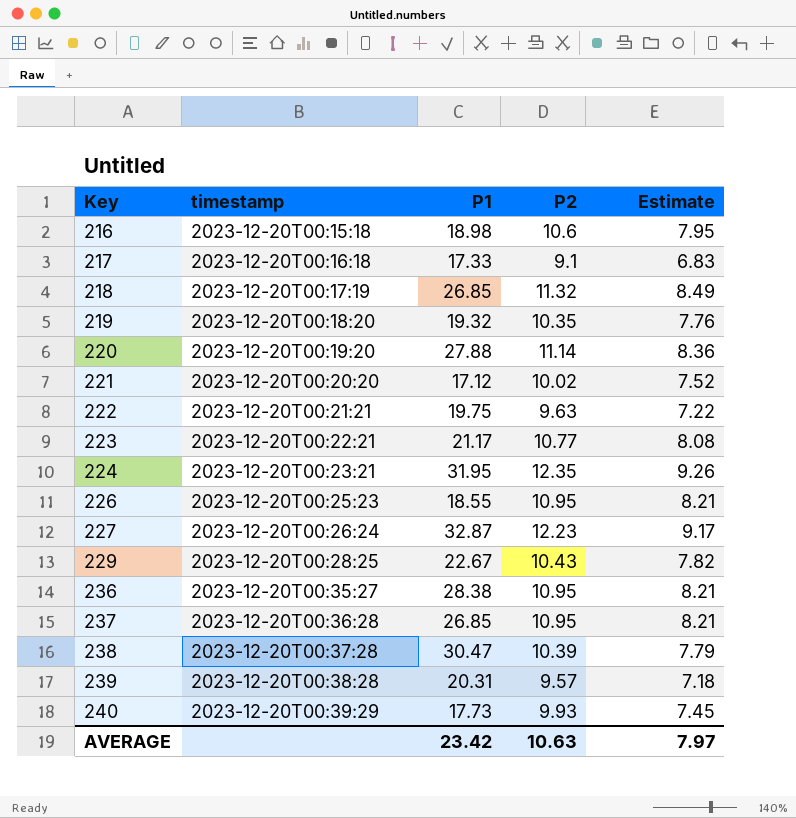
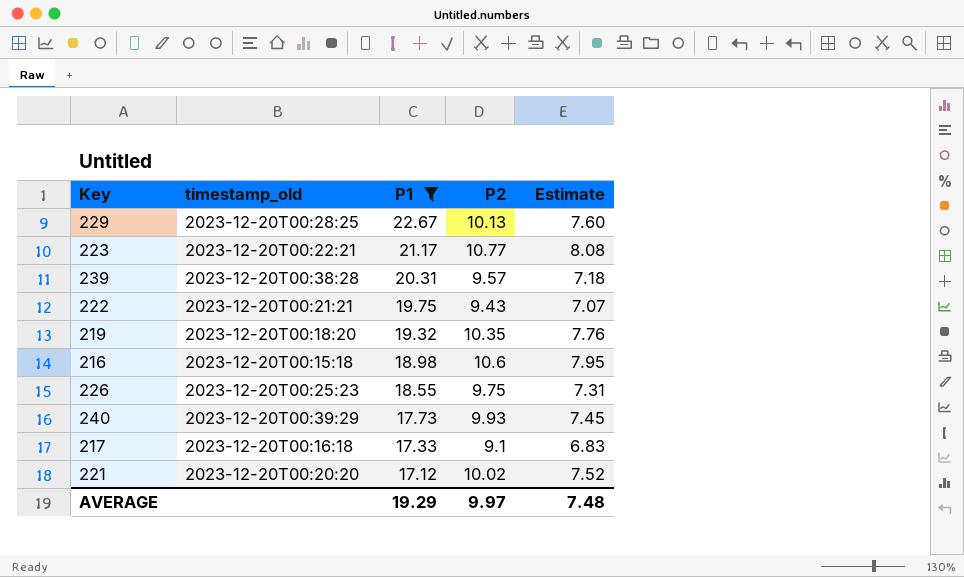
filter: none -> P1 <= 22.67
row order: Key ascending -> P1 descending
column name: timestamp -> timestamp_old
229 | P2: 10.43 -> 10.13
229 | Estimate: 7.82 -> 7.60
222 | P2: 9.63 -> 9.43
222 | Estimate: 7.22 -> 7.07
226 | P2: 10.95 -> 9.75
226 | Estimate: 8.21 -> 7.31
AVERAGE | P1: 23.42 -> 19.29
AVERAGE | P2: 10.63 -> 9.97
AVERAGE | Estimate: 7.97 -> 7.48

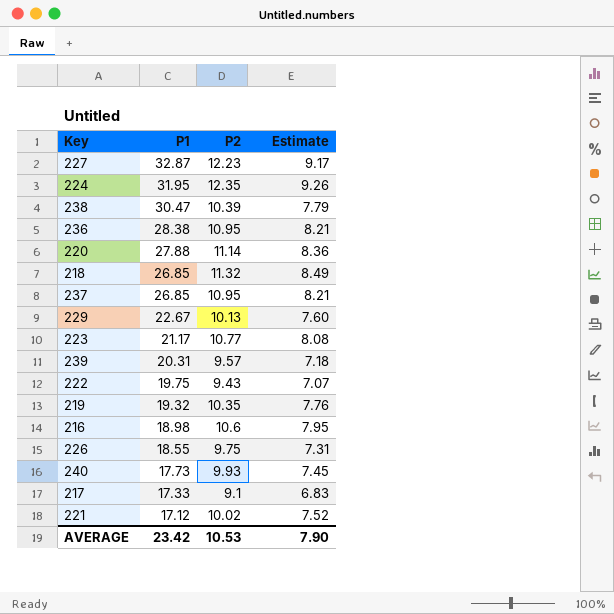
filter: P1 <= 22.67 -> none
column timestamp_old | position: 2 -> none
AVERAGE | P1: 19.29 -> 23.42
AVERAGE | P2: 9.97 -> 10.53
AVERAGE | Estimate: 7.48 -> 7.90

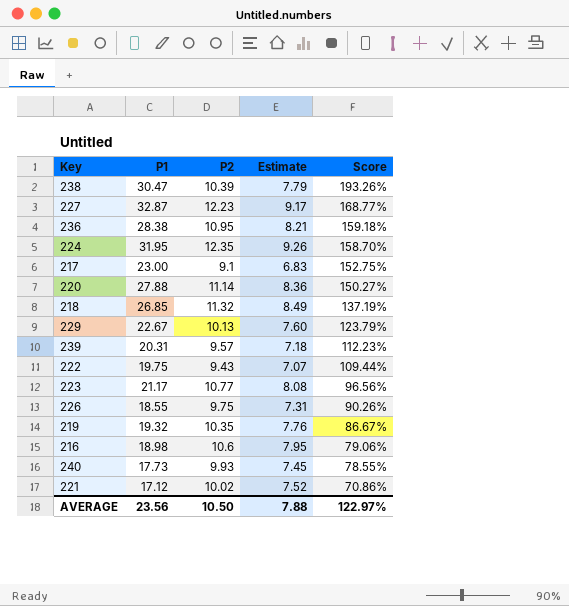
row order: P1 descending -> Score descending
column Score | formula: none -> ([P1] - [P2]) / [P2]
row 237: 26.85 | 10.95 | 8.21 -> none
217 | P1: 17.33 -> 23.00
AVERAGE | P1: 23.42 -> 23.56
AVERAGE | P2: 10.53 -> 10.50
AVERAGE | Estimate: 7.90 -> 7.88

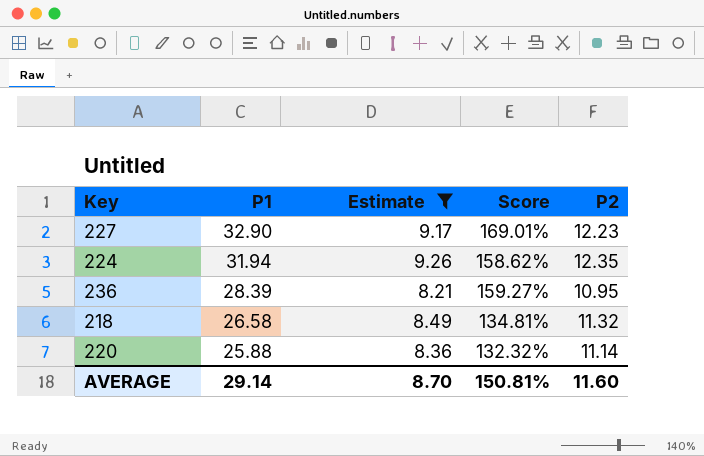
filter: none -> Estimate >= 8.21
row order: Score descending -> P1 descending
column P2 | position: 3 -> 5
227 | P1: 32.87 -> 32.90
227 | Score: 168.77% -> 169.01%
224 | P1: 31.95 -> 31.94
224 | Score: 158.70% -> 158.62%
236 | P1: 28.38 -> 28.39
236 | Score: 159.18% -> 159.27%
218 | P1: 26.85 -> 26.58
218 | Score: 137.19% -> 134.81%
220 | P1: 27.88 -> 25.88
220 | Score: 150.27% -> 132.32%
AVERAGE | P1: 23.56 -> 29.14
AVERAGE | Estimate: 7.88 -> 8.70
AVERAGE | Score: 122.97% -> 150.81%
AVERAGE | P2: 10.50 -> 11.60

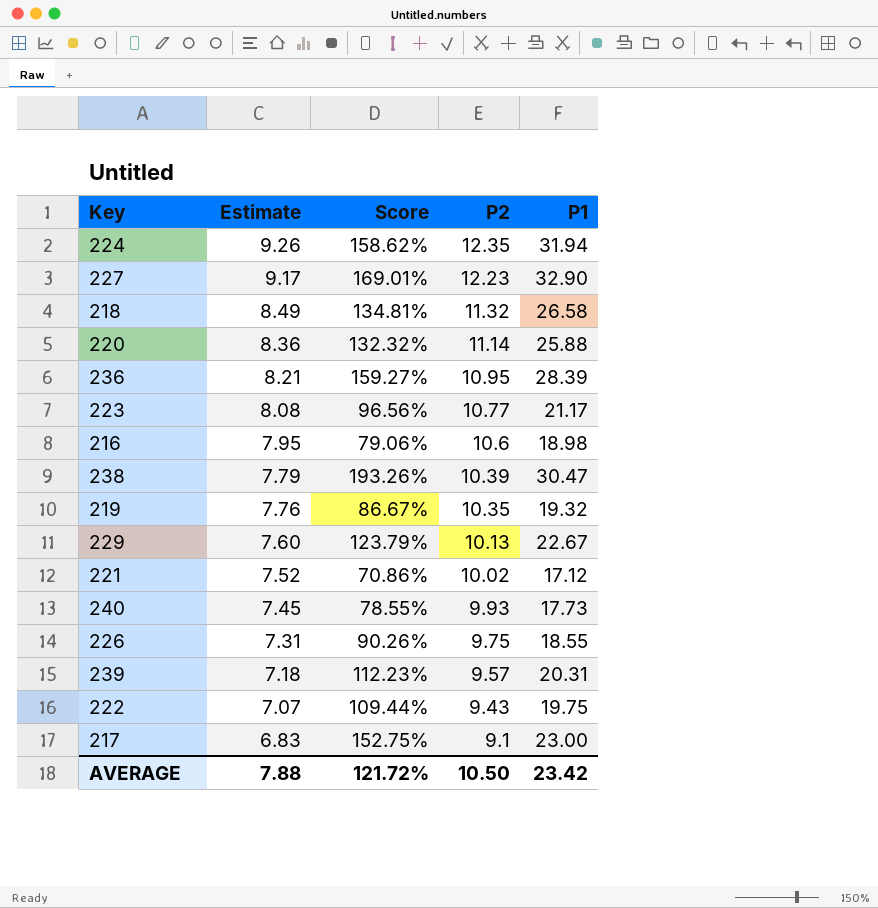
filter: Estimate >= 8.21 -> none
row order: P1 descending -> Estimate descending
column P1 | position: 2 -> 5
AVERAGE | Estimate: 8.70 -> 7.88
AVERAGE | Score: 150.81% -> 121.72%
AVERAGE | P2: 11.60 -> 10.50
AVERAGE | P1: 29.14 -> 23.42

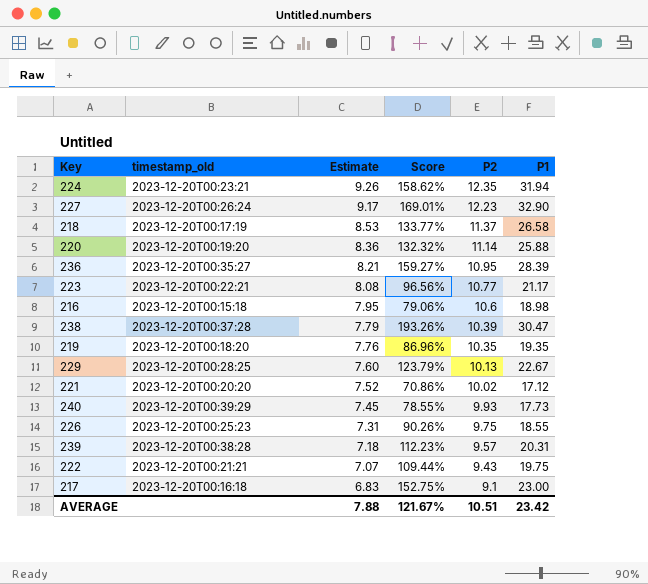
column timestamp_old | position: none -> 2
218 | Estimate: 8.49 -> 8.53
218 | Score: 134.81% -> 133.77%
218 | P2: 11.32 -> 11.37
219 | Score: 86.67% -> 86.96%
219 | P1: 19.32 -> 19.35
AVERAGE | Score: 121.72% -> 121.67%
AVERAGE | P2: 10.50 -> 10.51

